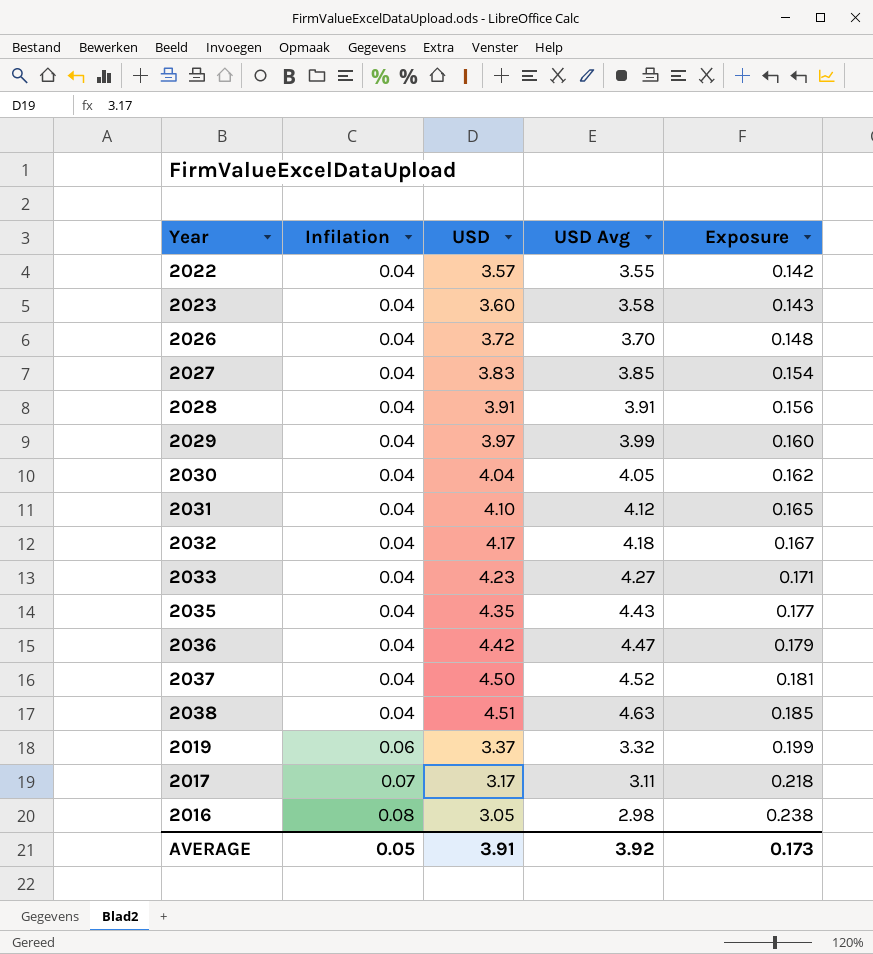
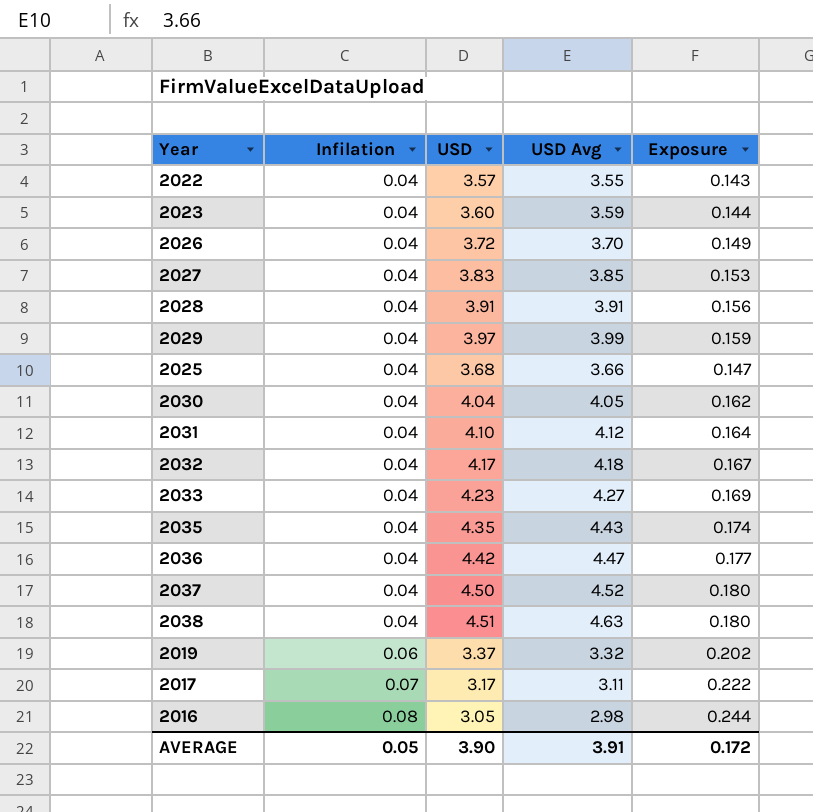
column Exposure | formula: [Infilation] * [USD Avg] -> [Infilation] * [USD]
2023 | USD Avg: 3.58 -> 3.59
row 2025: none -> 0.04 | 3.68 | 3.66 | 0.147
AVERAGE | USD: 3.91 -> 3.90
AVERAGE | USD Avg: 3.92 -> 3.91
AVERAGE | Exposure: 0.173 -> 0.172

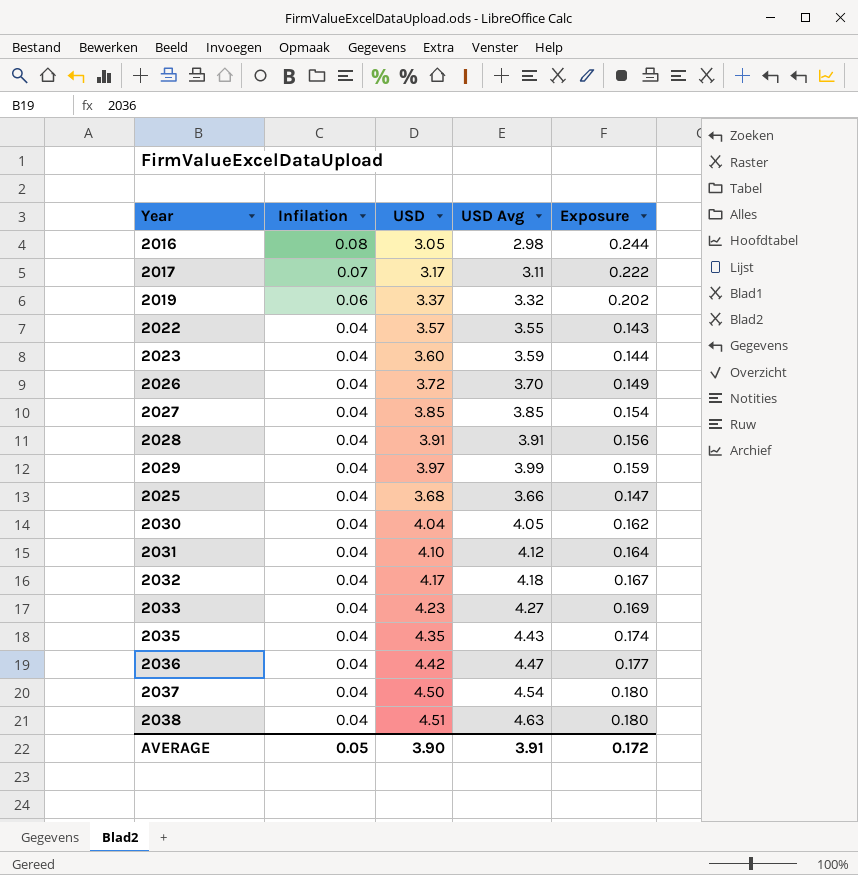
row order: Infilation ascending -> Infilation descending
2027 | USD: 3.83 -> 3.85
2027 | Exposure: 0.153 -> 0.154
2037 | USD Avg: 4.52 -> 4.54

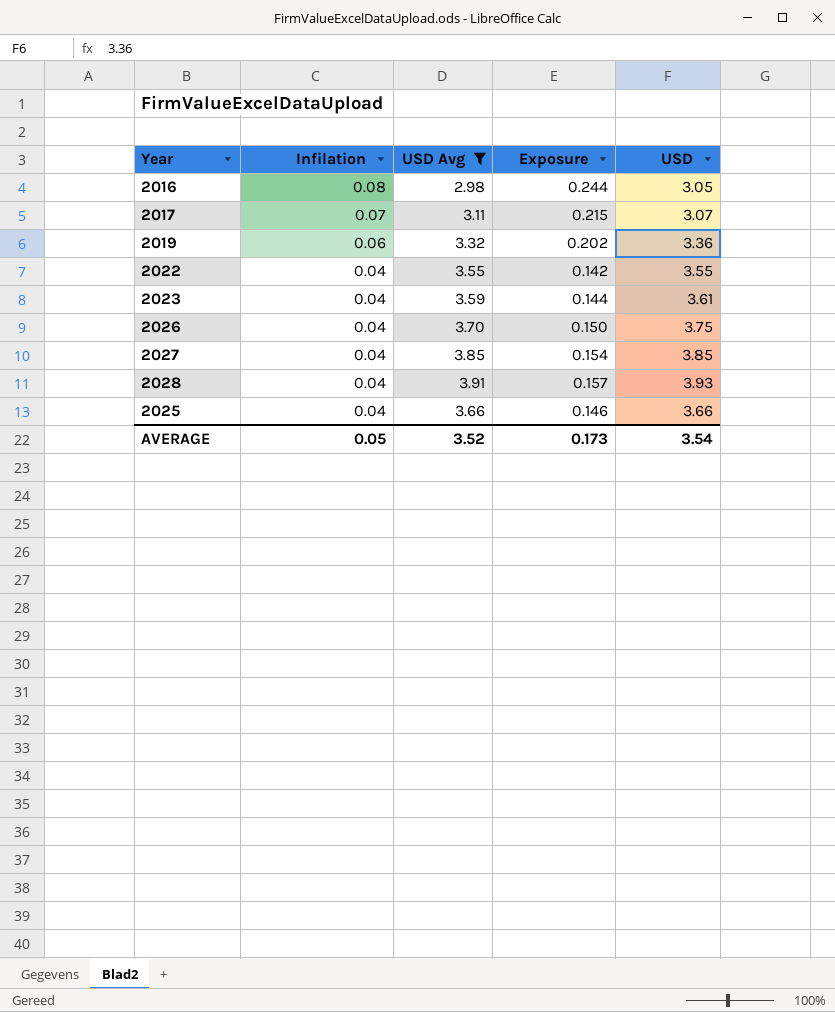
filter: none -> USD Avg <= 3.91
column USD | position: 3 -> 5
2017 | Exposure: 0.222 -> 0.215
2017 | USD: 3.17 -> 3.07
2019 | USD: 3.37 -> 3.36
2022 | Exposure: 0.143 -> 0.142
2022 | USD: 3.57 -> 3.55
2023 | USD: 3.60 -> 3.61
2026 | Exposure: 0.149 -> 0.150
2026 | USD: 3.72 -> 3.75
2028 | Exposure: 0.156 -> 0.157
2028 | USD: 3.91 -> 3.93
2025 | Exposure: 0.147 -> 0.146
2025 | USD: 3.68 -> 3.66
AVERAGE | USD Avg: 3.91 -> 3.52
AVERAGE | Exposure: 0.172 -> 0.173
AVERAGE | USD: 3.90 -> 3.54

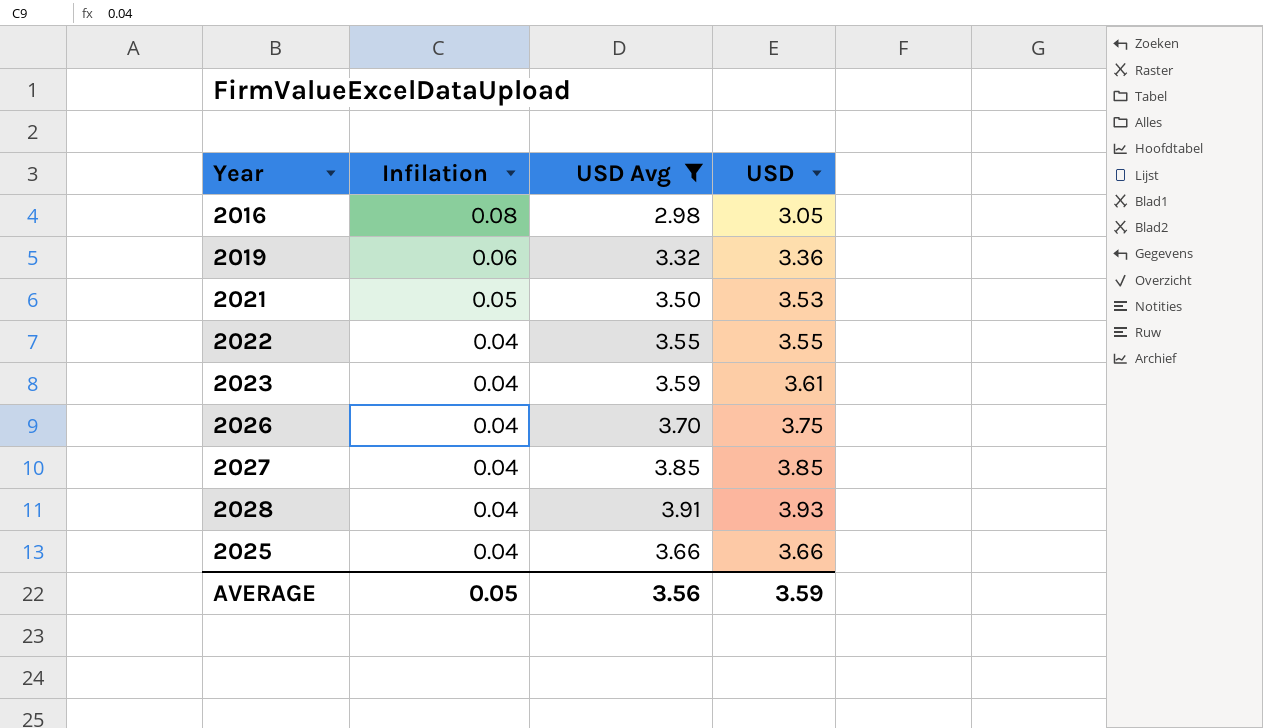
column Exposure | formula: [Infilation] * [USD] -> none
row 2017: 0.07 | 3.11 | 0.215 | 3.07 -> none
row 2021: none -> 0.05 | 3.50 | 3.53
AVERAGE | USD Avg: 3.52 -> 3.56
AVERAGE | USD: 3.54 -> 3.59

